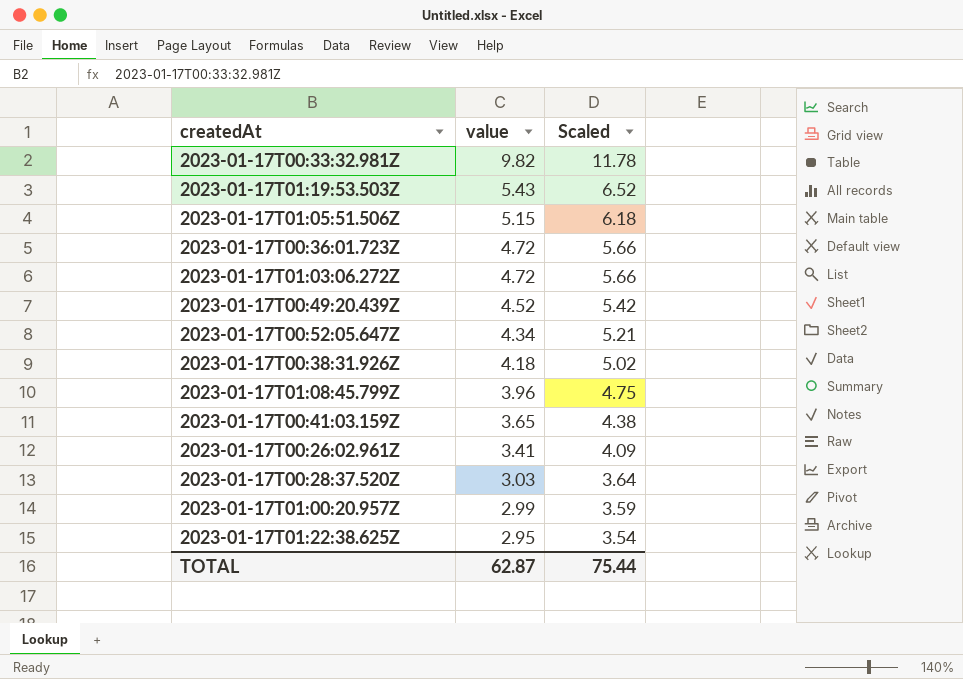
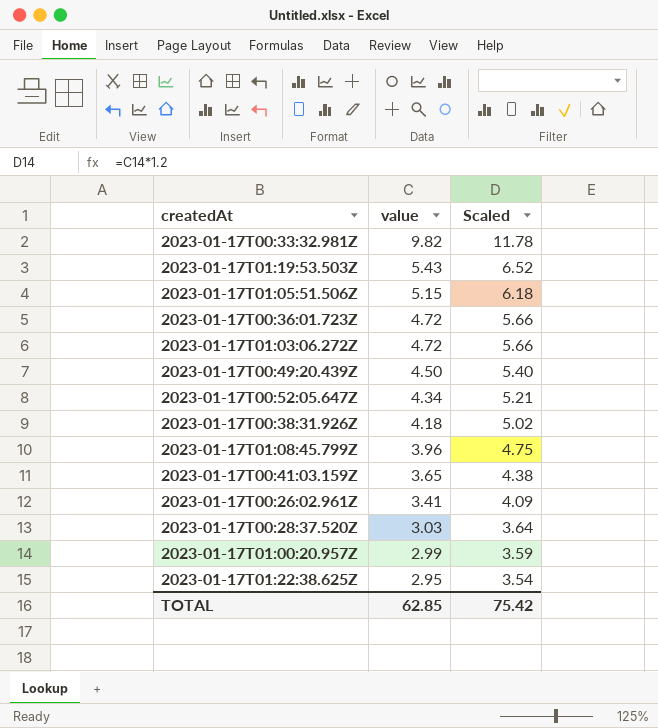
2023-01-17T00:49:20.439Z | value: 4.52 -> 4.50
2023-01-17T00:49:20.439Z | Scaled: 5.42 -> 5.40
TOTAL | value: 62.87 -> 62.85
TOTAL | Scaled: 75.44 -> 75.42

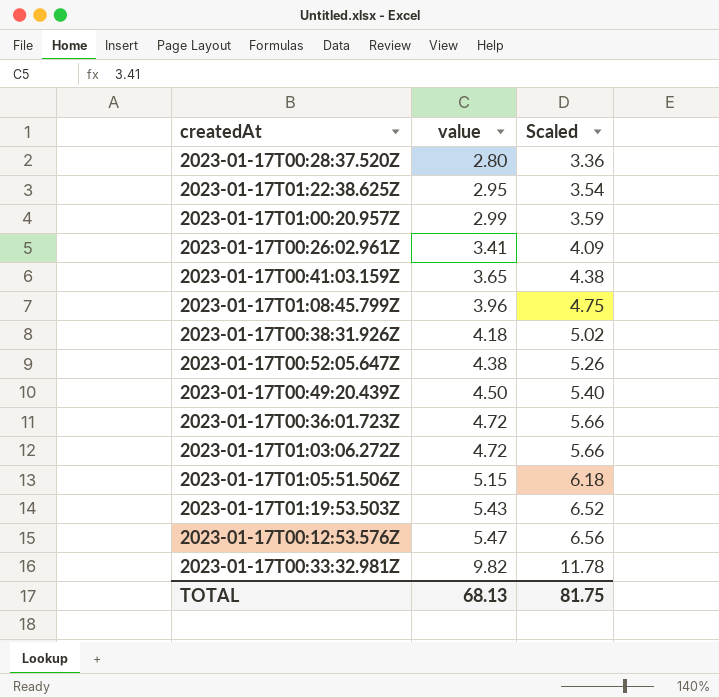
row order: value descending -> value ascending
2023-01-17T00:28:37.520Z | value: 3.03 -> 2.80
2023-01-17T00:28:37.520Z | Scaled: 3.64 -> 3.36
2023-01-17T00:52:05.647Z | value: 4.34 -> 4.38
2023-01-17T00:52:05.647Z | Scaled: 5.21 -> 5.26
row 2023-01-17T00:12:53.576Z: none -> 5.47 | 6.56
TOTAL | value: 62.85 -> 68.13
TOTAL | Scaled: 75.42 -> 81.75

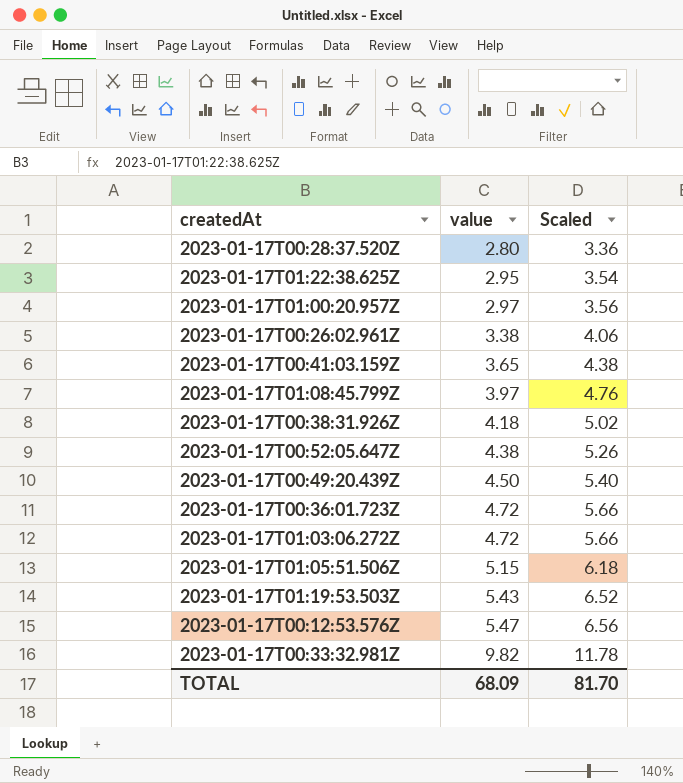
2023-01-17T01:00:20.957Z | value: 2.99 -> 2.97
2023-01-17T01:00:20.957Z | Scaled: 3.59 -> 3.56
2023-01-17T00:26:02.961Z | value: 3.41 -> 3.38
2023-01-17T00:26:02.961Z | Scaled: 4.09 -> 4.06
2023-01-17T01:08:45.799Z | value: 3.96 -> 3.97
2023-01-17T01:08:45.799Z | Scaled: 4.75 -> 4.76
TOTAL | value: 68.13 -> 68.09
TOTAL | Scaled: 81.75 -> 81.70

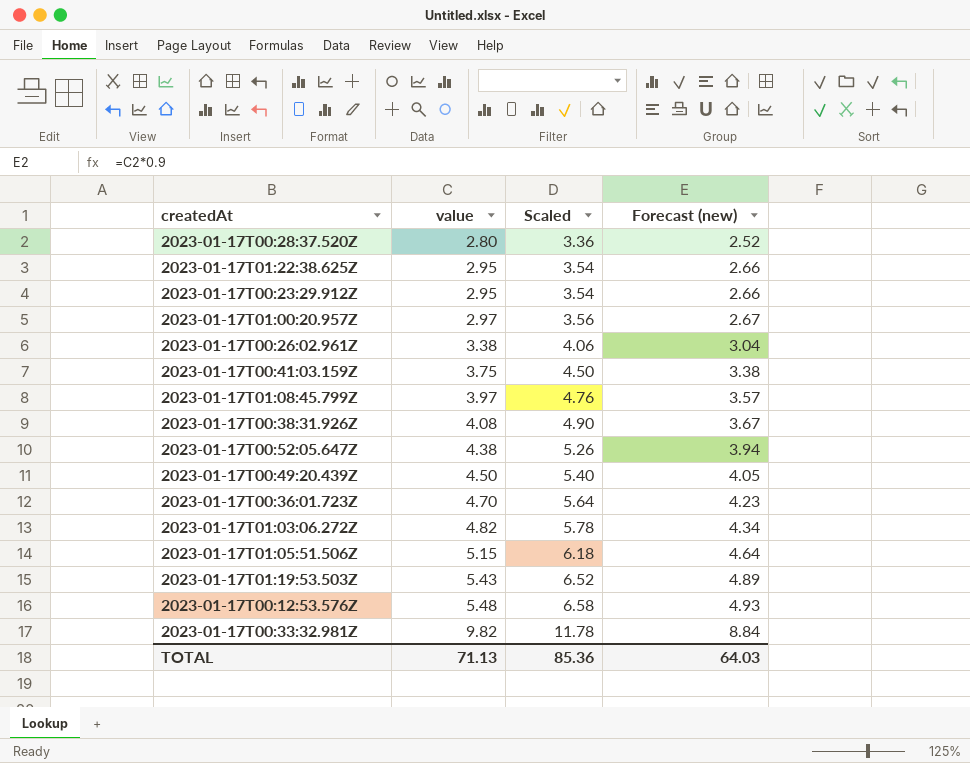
column Forecast (new) | formula: none -> [value] * 0.9
row 2023-01-17T00:23:29.912Z: none -> 2.95 | 3.54 | 2.66
2023-01-17T00:41:03.159Z | value: 3.65 -> 3.75
2023-01-17T00:41:03.159Z | Scaled: 4.38 -> 4.50
2023-01-17T00:38:31.926Z | value: 4.18 -> 4.08
2023-01-17T00:38:31.926Z | Scaled: 5.02 -> 4.90
2023-01-17T00:36:01.723Z | value: 4.72 -> 4.70
2023-01-17T00:36:01.723Z | Scaled: 5.66 -> 5.64
2023-01-17T01:03:06.272Z | value: 4.72 -> 4.82
2023-01-17T01:03:06.272Z | Scaled: 5.66 -> 5.78
2023-01-17T00:12:53.576Z | value: 5.47 -> 5.48
2023-01-17T00:12:53.576Z | Scaled: 6.56 -> 6.58
TOTAL | value: 68.09 -> 71.13
TOTAL | Scaled: 81.70 -> 85.36

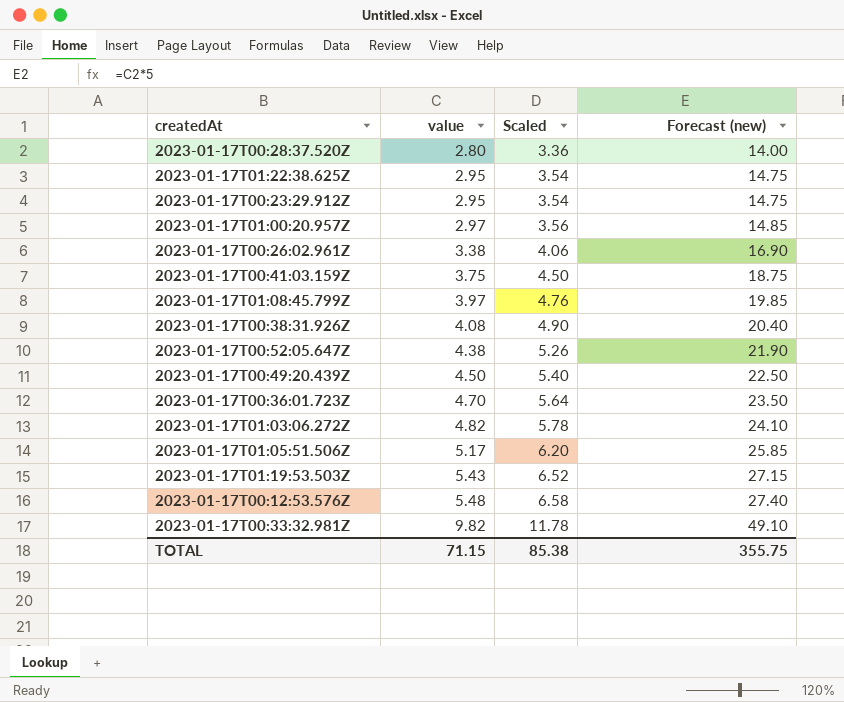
column Forecast (new) | formula: [value] * 0.9 -> [value] * 5
2023-01-17T01:05:51.506Z | value: 5.15 -> 5.17
2023-01-17T01:05:51.506Z | Scaled: 6.18 -> 6.20
TOTAL | value: 71.13 -> 71.15
TOTAL | Scaled: 85.36 -> 85.38
TOTAL | Forecast (new): 64.03 -> 355.75

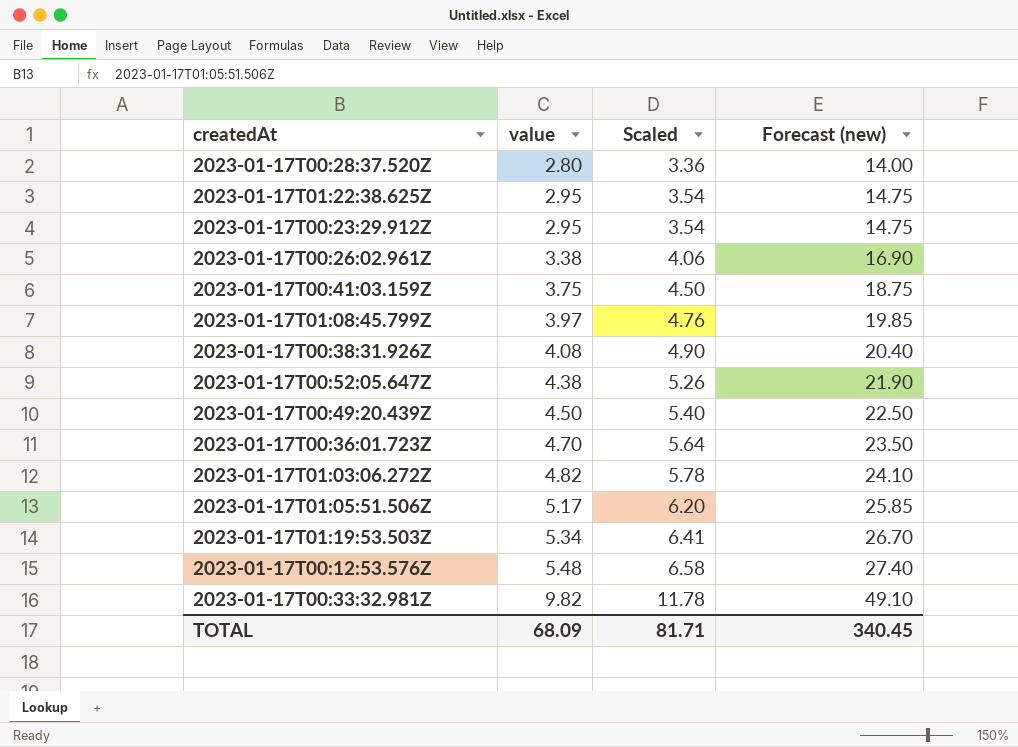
row 2023-01-17T01:00:20.957Z: 2.97 | 3.56 | 14.85 -> none
2023-01-17T01:19:53.503Z | value: 5.43 -> 5.34
2023-01-17T01:19:53.503Z | Scaled: 6.52 -> 6.41
2023-01-17T01:19:53.503Z | Forecast (new): 27.15 -> 26.70
TOTAL | value: 71.15 -> 68.09
TOTAL | Scaled: 85.38 -> 81.71
TOTAL | Forecast (new): 355.75 -> 340.45

